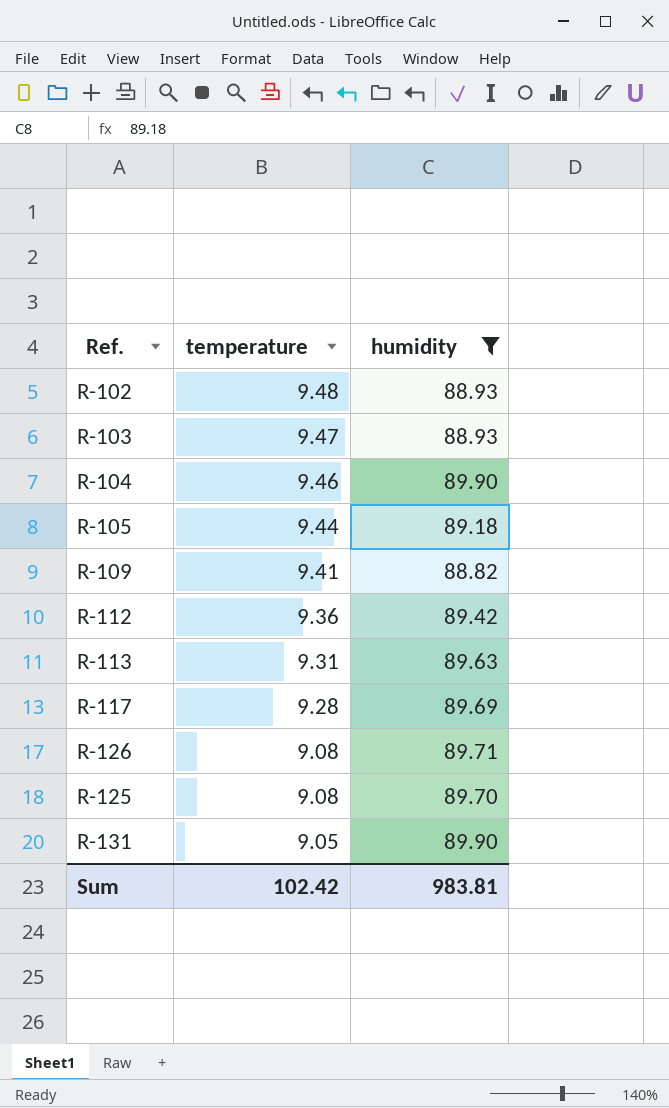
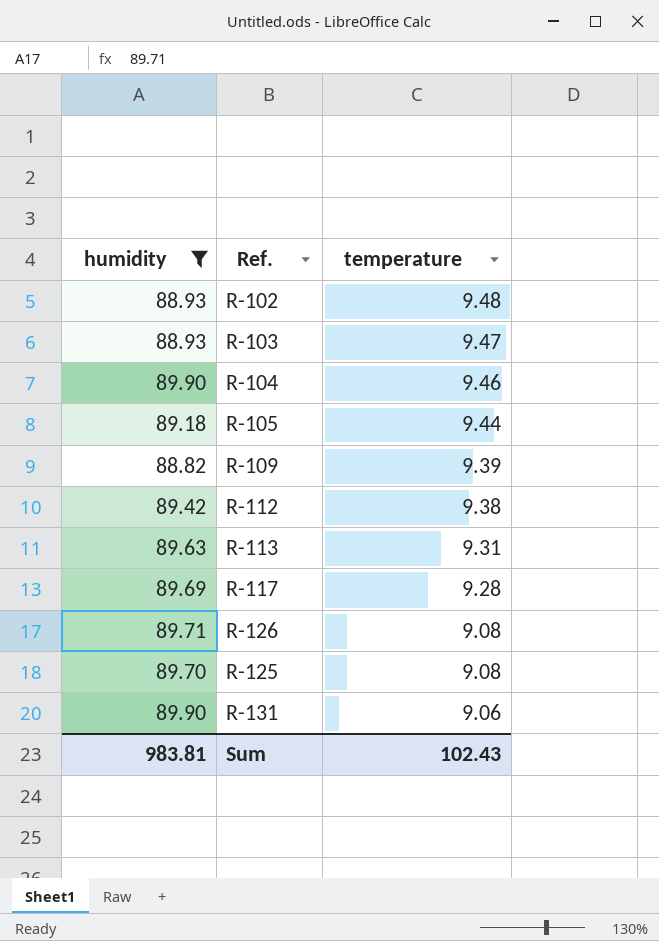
column humidity | position: 3 -> 1
R-109 | temperature: 9.41 -> 9.39
R-112 | temperature: 9.36 -> 9.38
R-131 | temperature: 9.05 -> 9.06
Sum | temperature: 102.42 -> 102.43

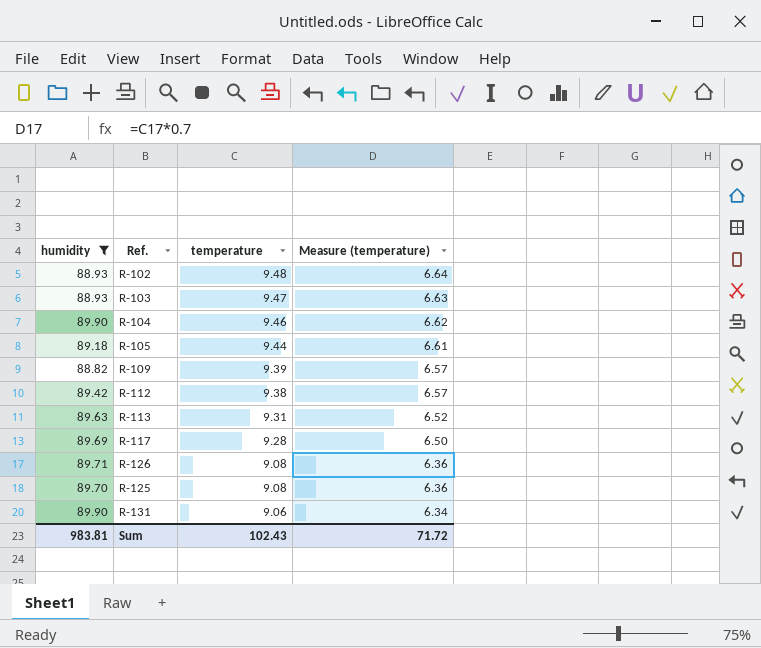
column Measure (temperature) | formula: none -> [temperature] * 0.7

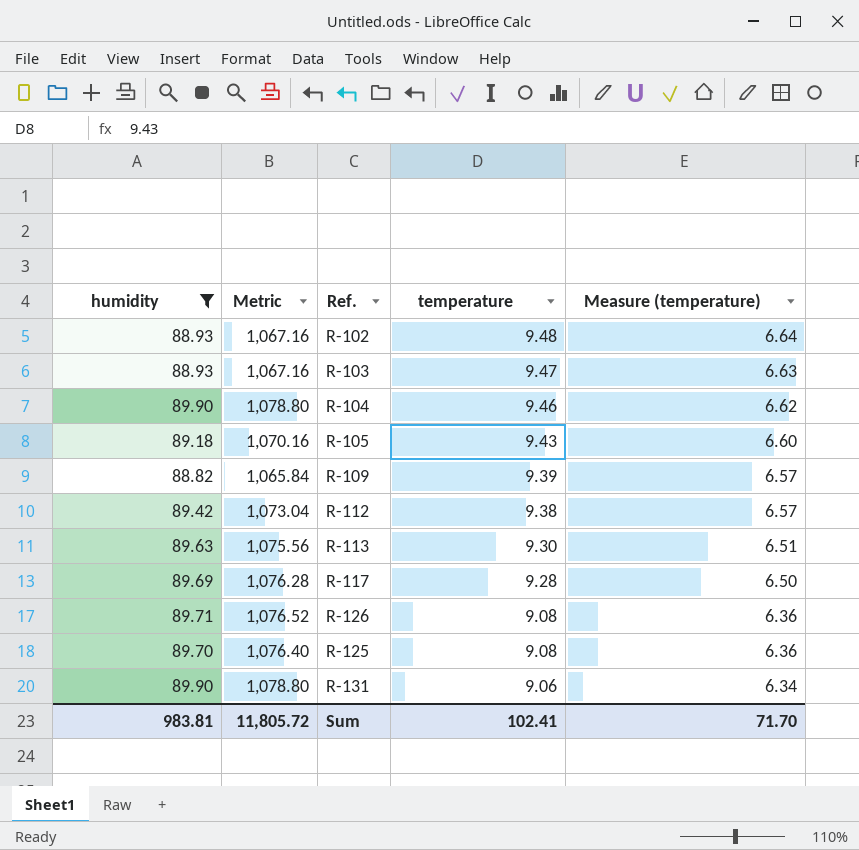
column Metric | formula: none -> [humidity] * 12
R-105 | temperature: 9.44 -> 9.43
R-105 | Measure (temperature): 6.61 -> 6.60
R-113 | temperature: 9.31 -> 9.30
R-113 | Measure (temperature): 6.52 -> 6.51
Sum | temperature: 102.43 -> 102.41
Sum | Measure (temperature): 71.72 -> 71.70

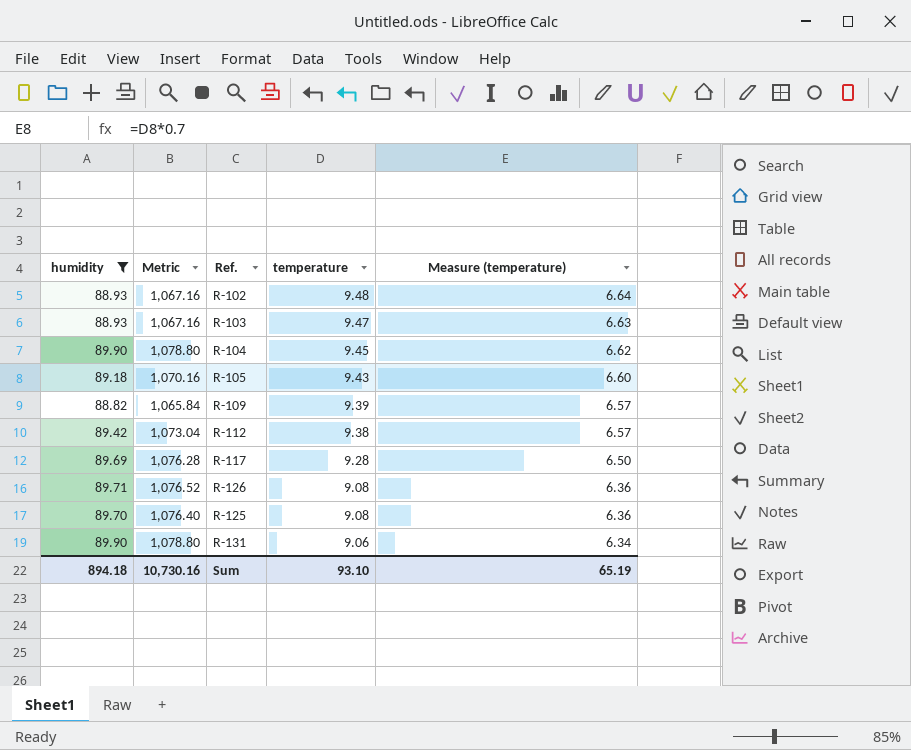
row R-113: 89.63 | 1,075.56 | 9.30 | 6.51 -> none
R-104 | temperature: 9.46 -> 9.45
Sum | humidity: 983.81 -> 894.18
Sum | Metric: 11,805.72 -> 10,730.16
Sum | temperature: 102.41 -> 93.10
Sum | Measure (temperature): 71.70 -> 65.19

